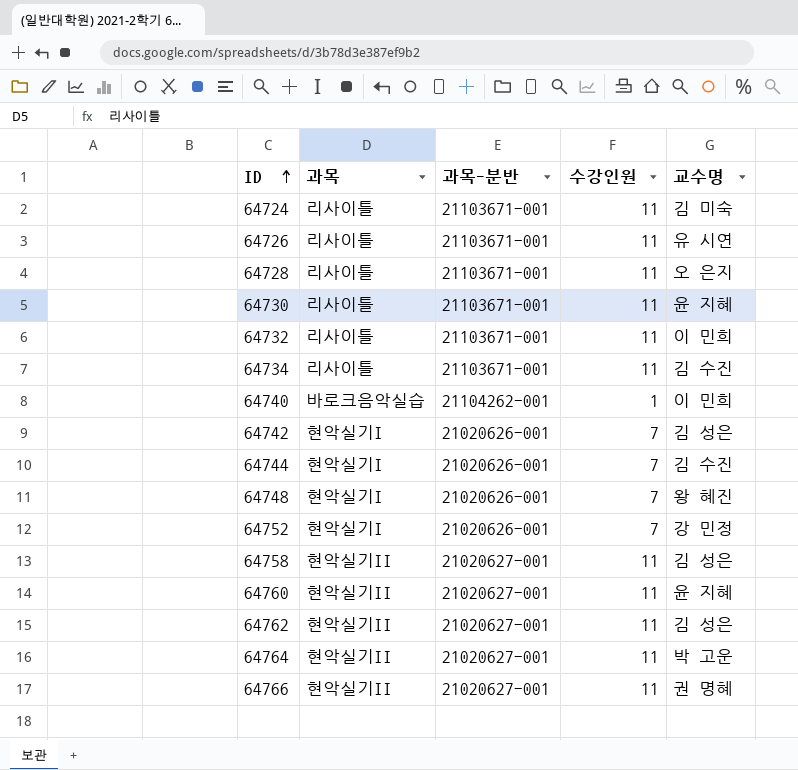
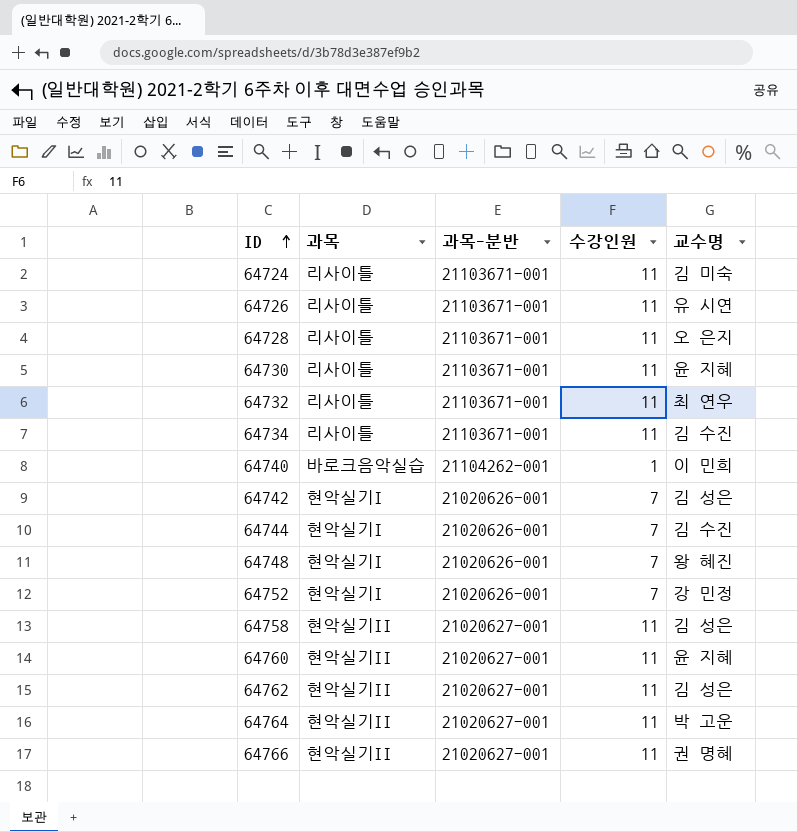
64732 | 교수명: 이 민희 -> 최 연우

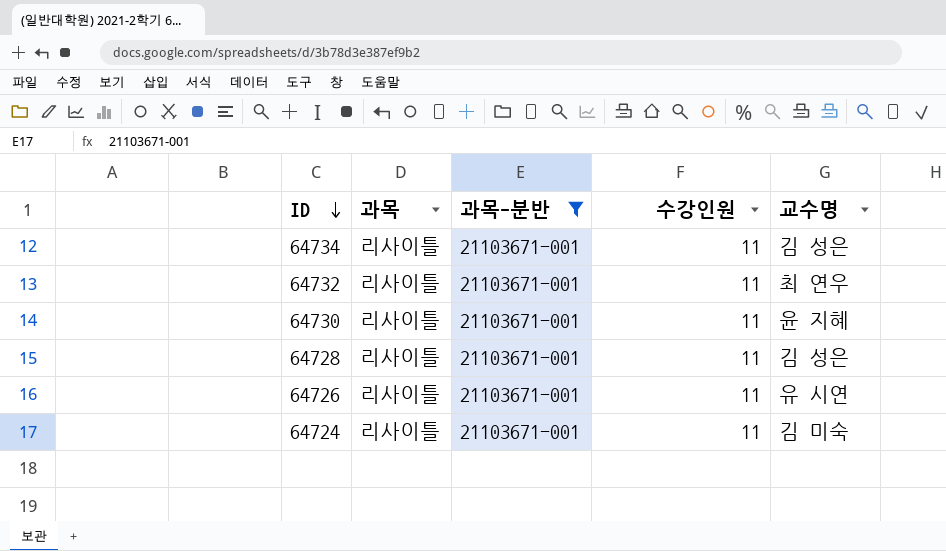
filter: none -> 과목-분반 = 21103671-001
row order: ID ascending -> ID descending
64734 | 교수명: 김 수진 -> 김 성은
64728 | 교수명: 오 은지 -> 김 성은

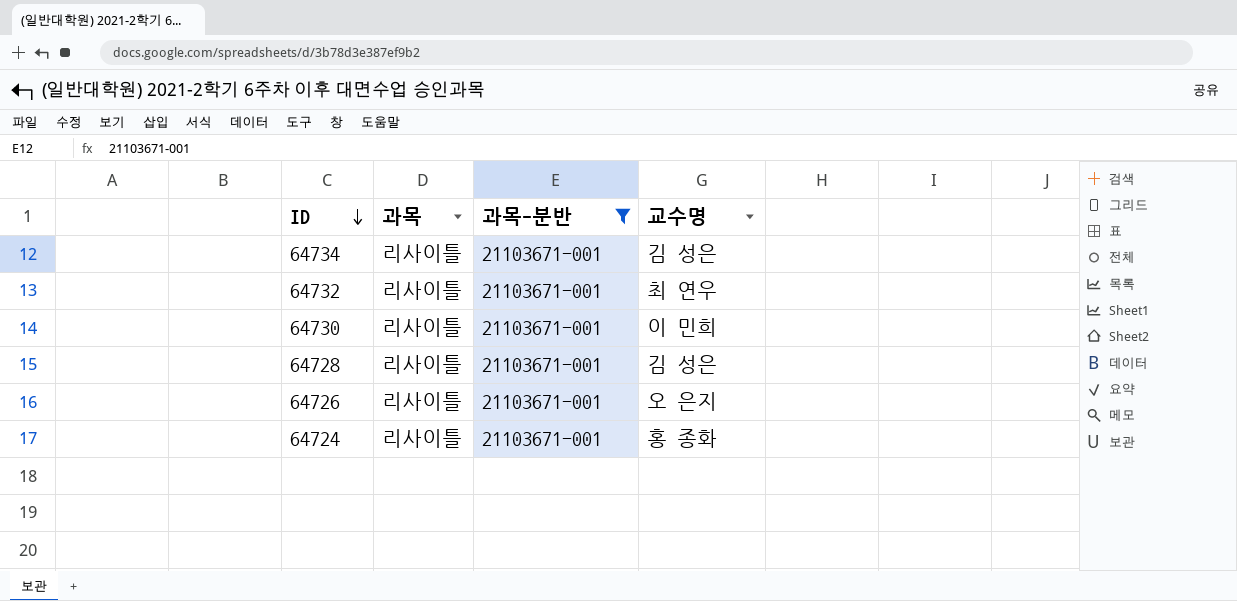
column 수강인원 | position: 4 -> none
64730 | 교수명: 윤 지혜 -> 이 민희
64726 | 교수명: 유 시연 -> 오 은지
64724 | 교수명: 김 미숙 -> 홍 종화

